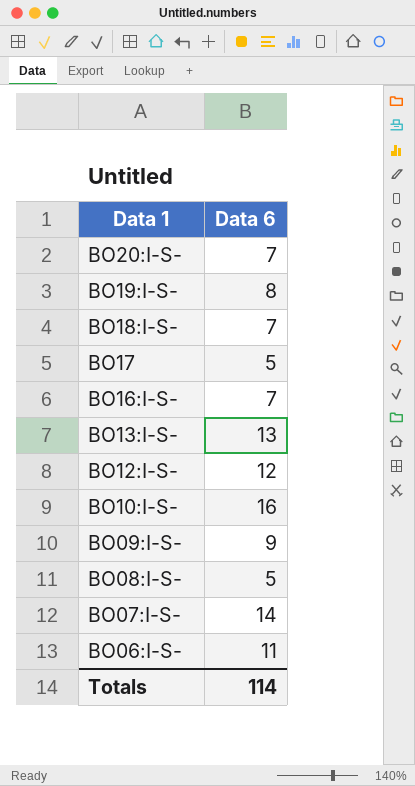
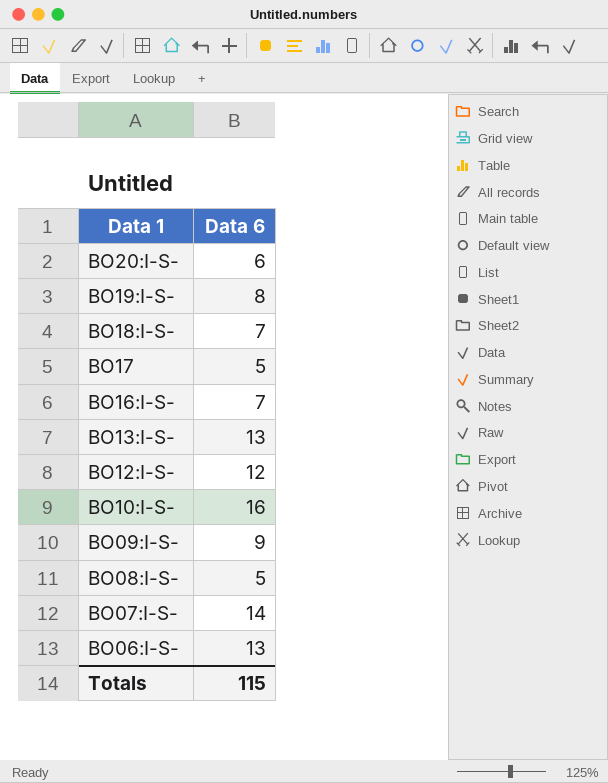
BO20:I-S- | Data 6: 7 -> 6
BO06:I-S- | Data 6: 11 -> 13
Totals | Data 6: 114 -> 115

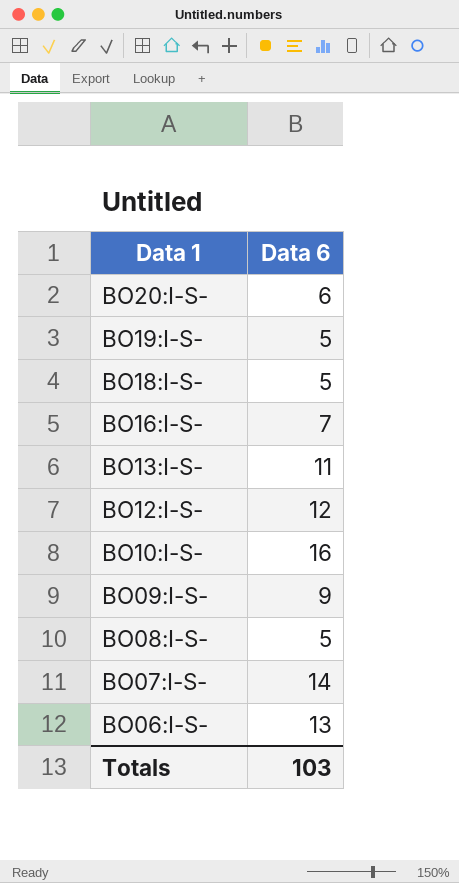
row BO17: 5 -> none
BO19:I-S- | Data 6: 8 -> 5
BO18:I-S- | Data 6: 7 -> 5
BO13:I-S- | Data 6: 13 -> 11
Totals | Data 6: 115 -> 103

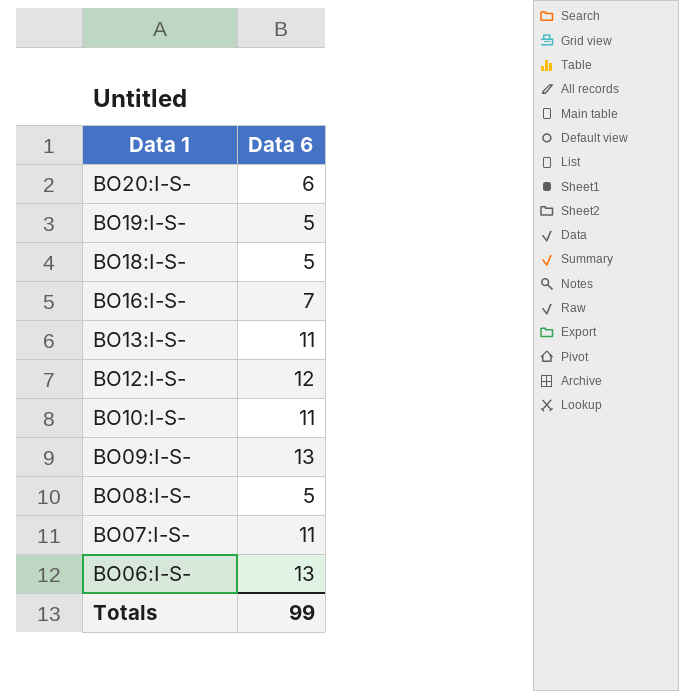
BO10:I-S- | Data 6: 16 -> 11
BO09:I-S- | Data 6: 9 -> 13
BO07:I-S- | Data 6: 14 -> 11
Totals | Data 6: 103 -> 99

